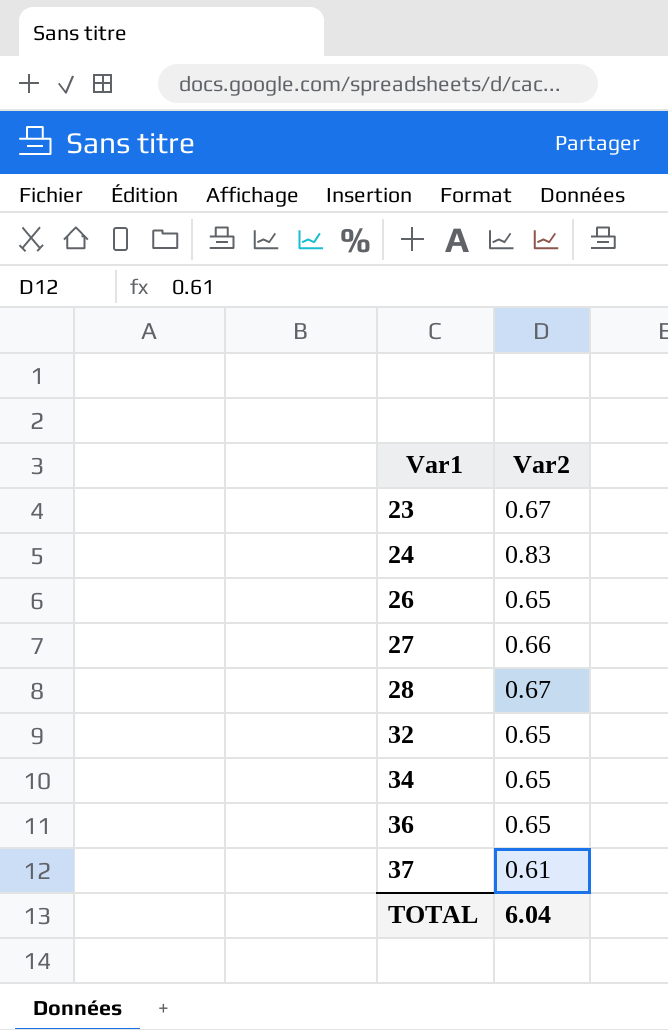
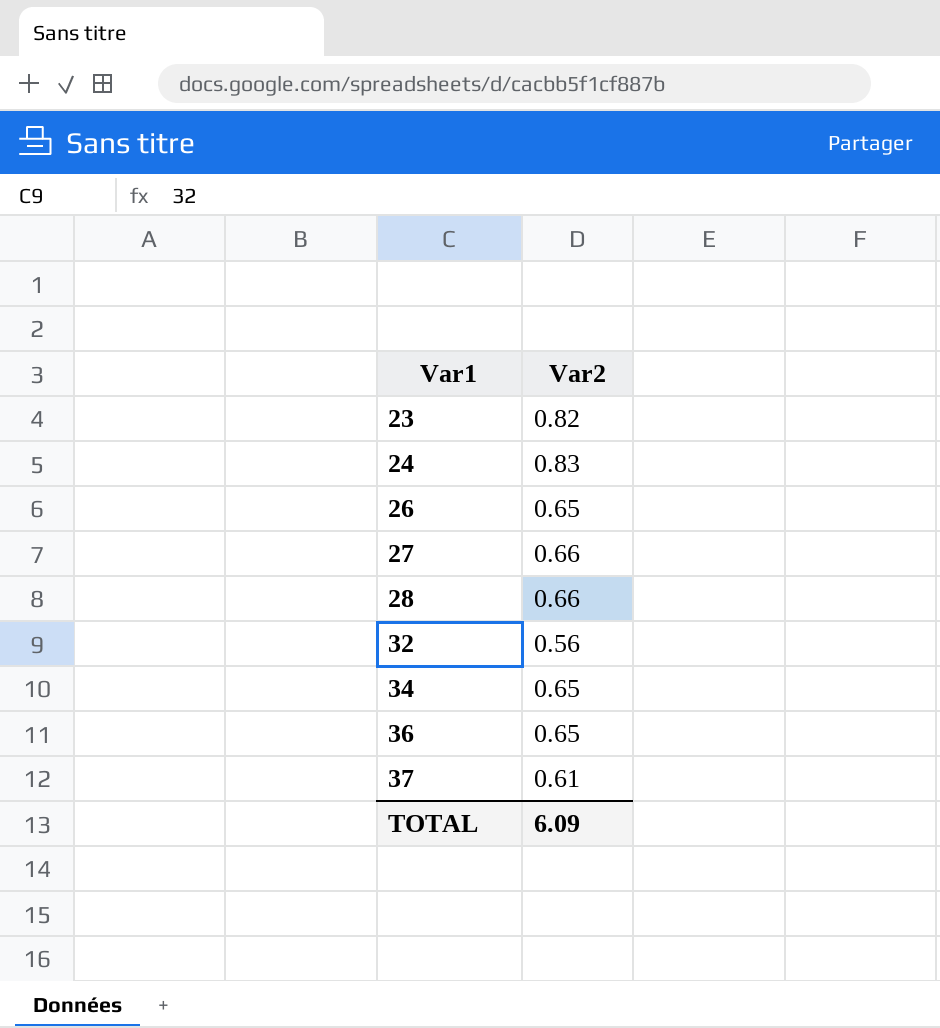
23 | Var2: 0.67 -> 0.82
28 | Var2: 0.67 -> 0.66
32 | Var2: 0.65 -> 0.56
TOTAL | Var2: 6.04 -> 6.09

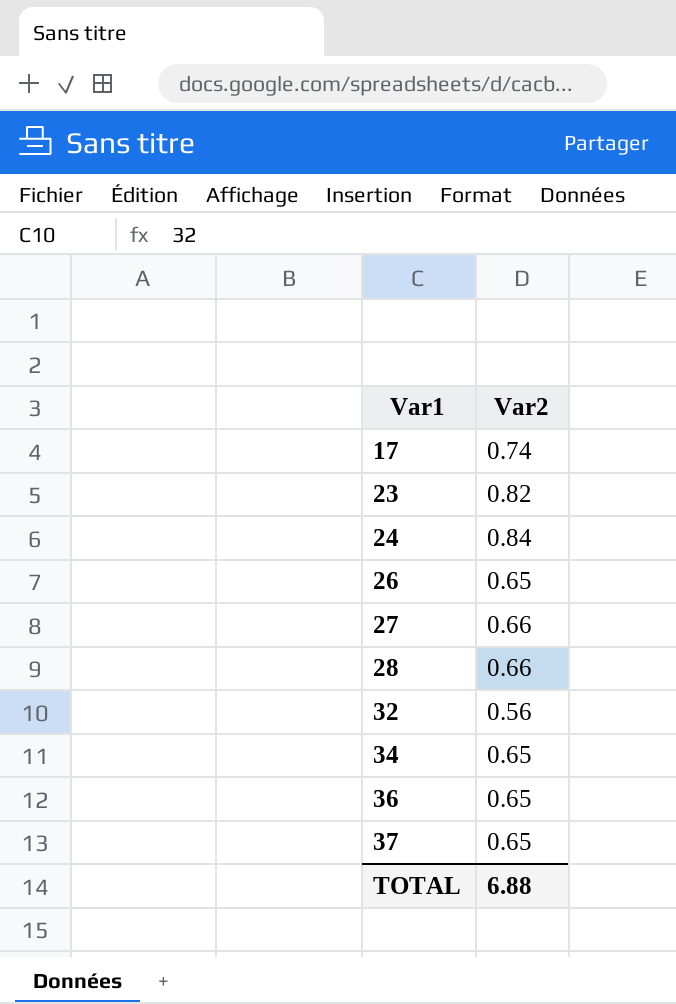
row 17: none -> 0.74
24 | Var2: 0.83 -> 0.84
37 | Var2: 0.61 -> 0.65
TOTAL | Var2: 6.09 -> 6.88

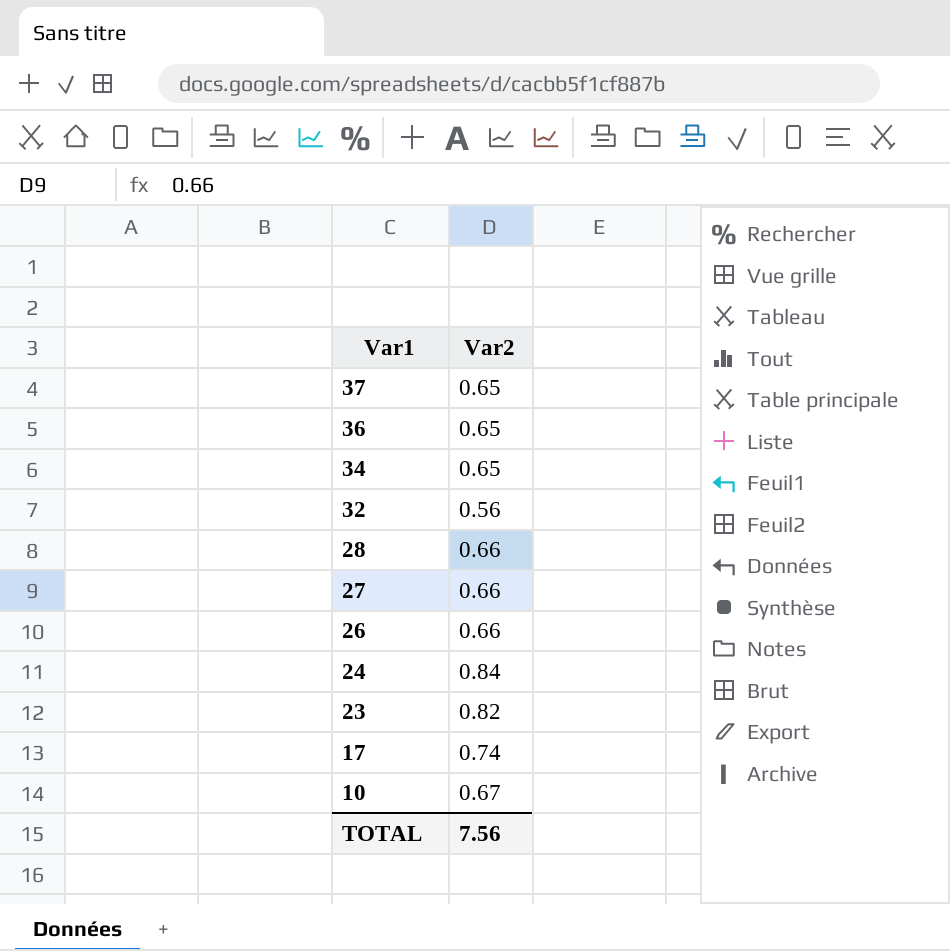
row order: Var1 ascending -> Var1 descending
26 | Var2: 0.65 -> 0.66
row 10: none -> 0.67
TOTAL | Var2: 6.88 -> 7.56

